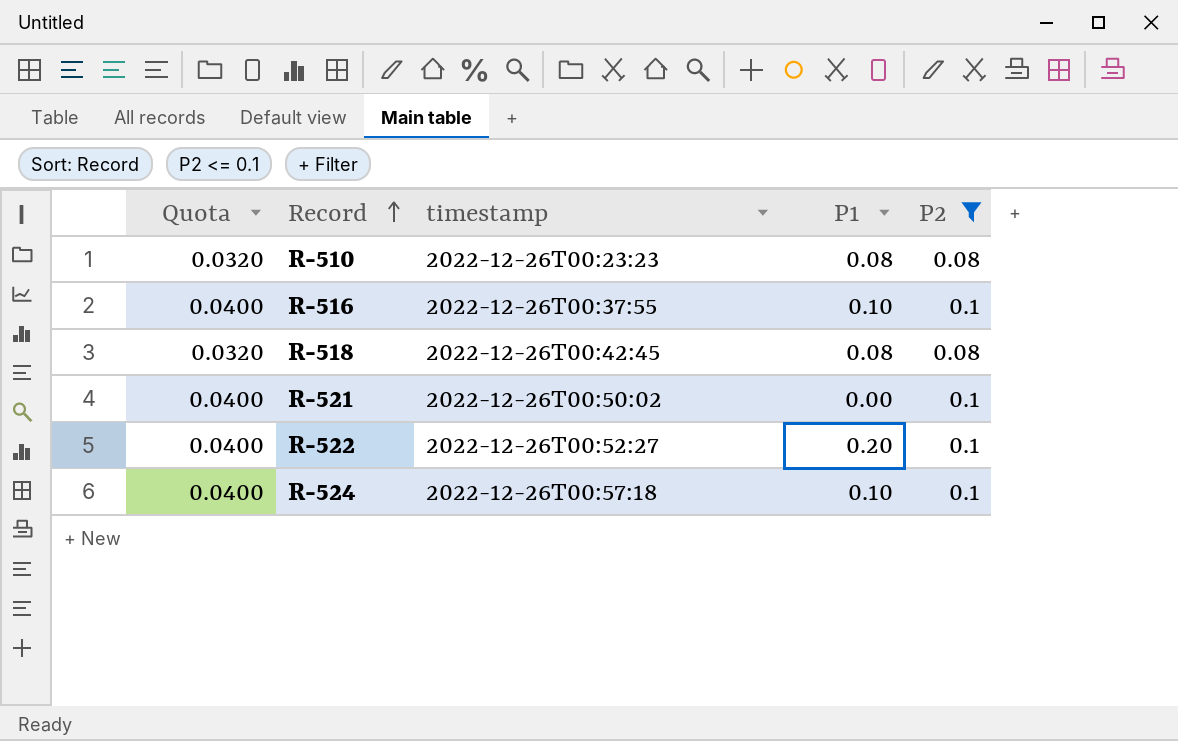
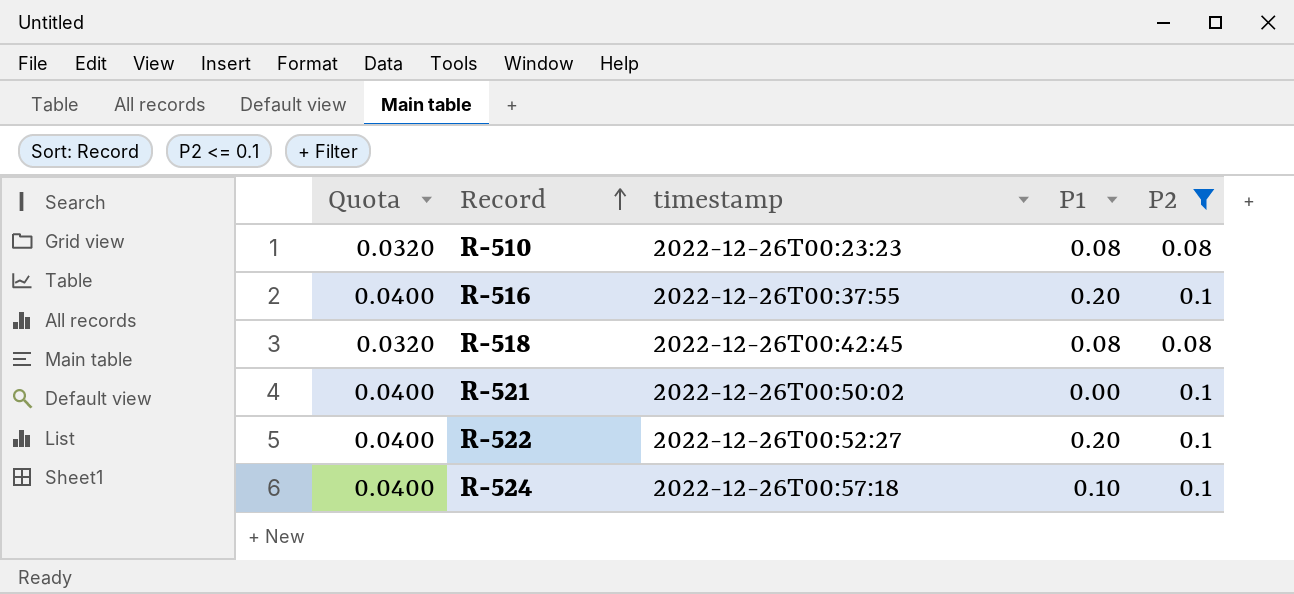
R-516 | P1: 0.10 -> 0.20

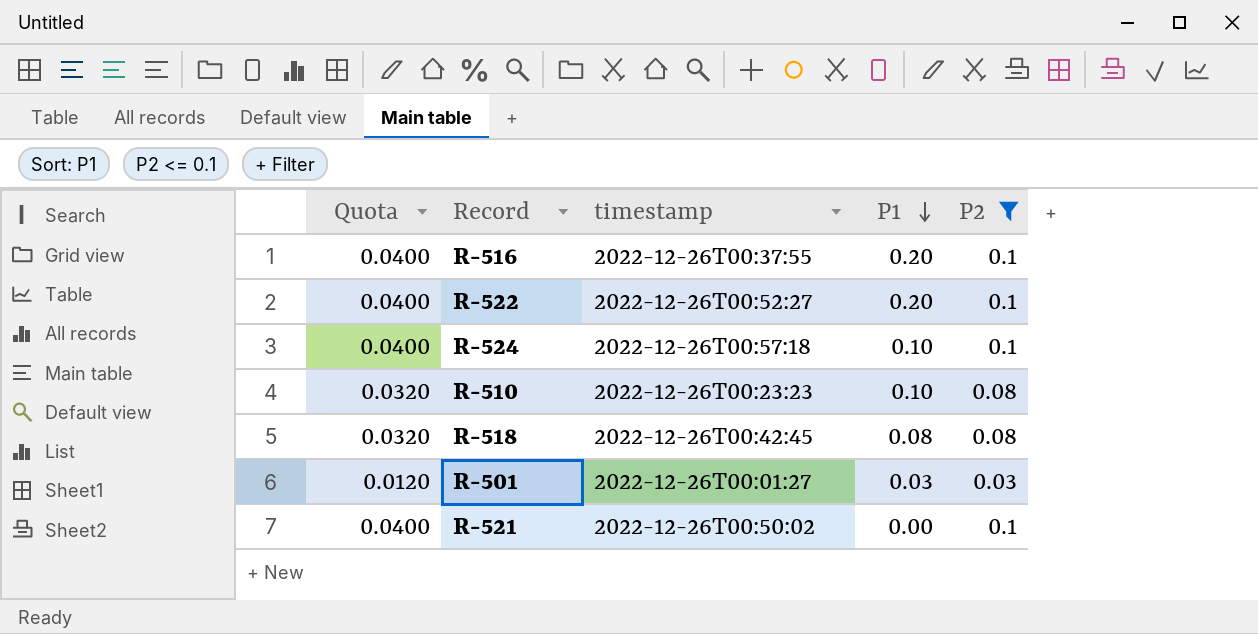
row order: Record ascending -> P1 descending
R-510 | P1: 0.08 -> 0.10
row R-501: none -> 0.0120 | 2022-12-26T00:01:27 | 0.03 | 0.03

